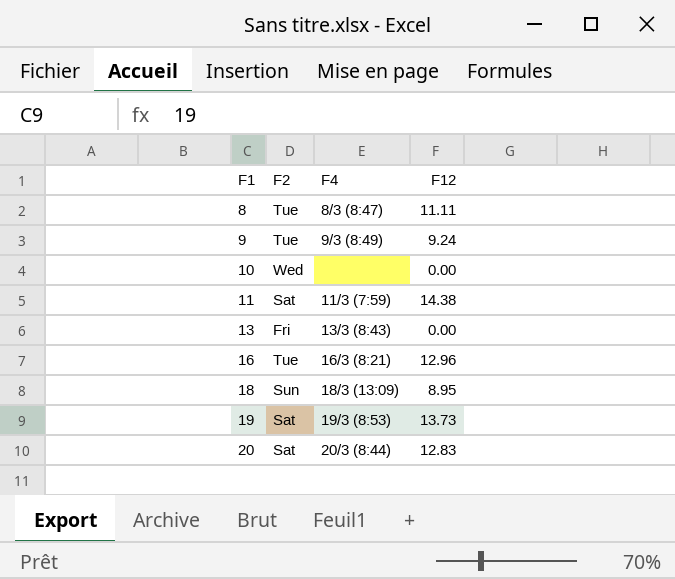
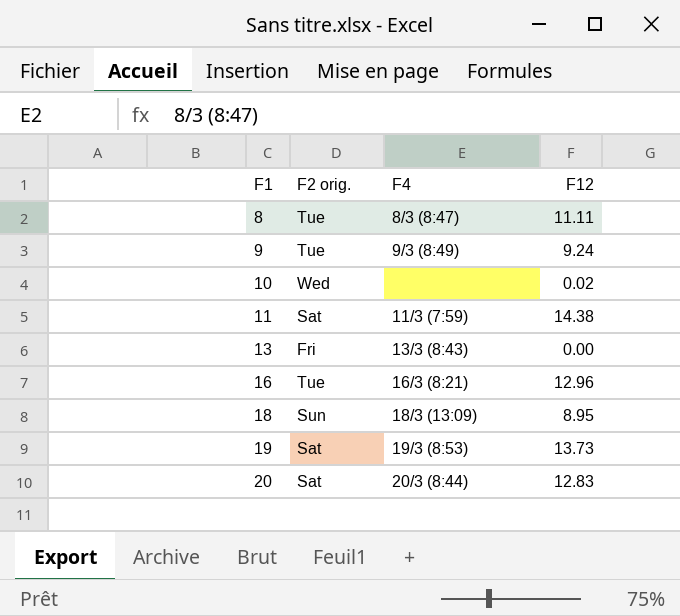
column name: F2 -> F2 orig.
10 | F12: 0.00 -> 0.02

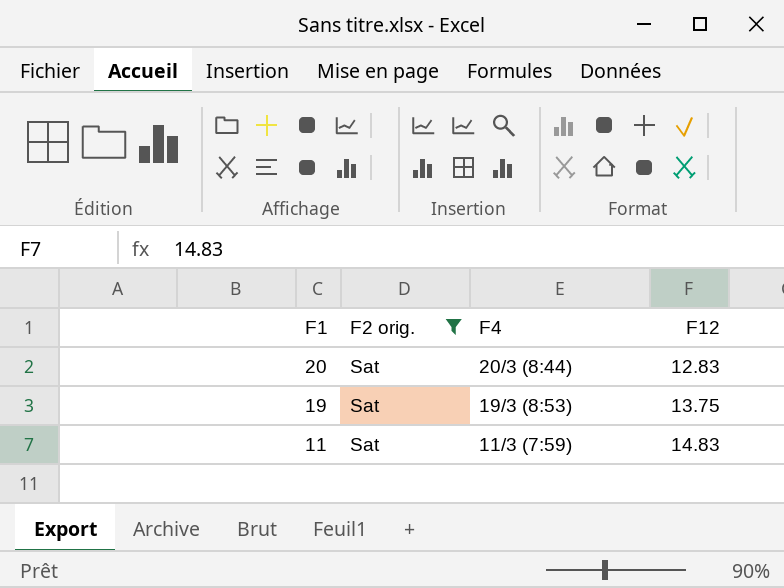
filter: none -> F2 orig. = Sat
row order: F1 ascending -> F1 descending
19 | F12: 13.73 -> 13.75
11 | F12: 14.38 -> 14.83

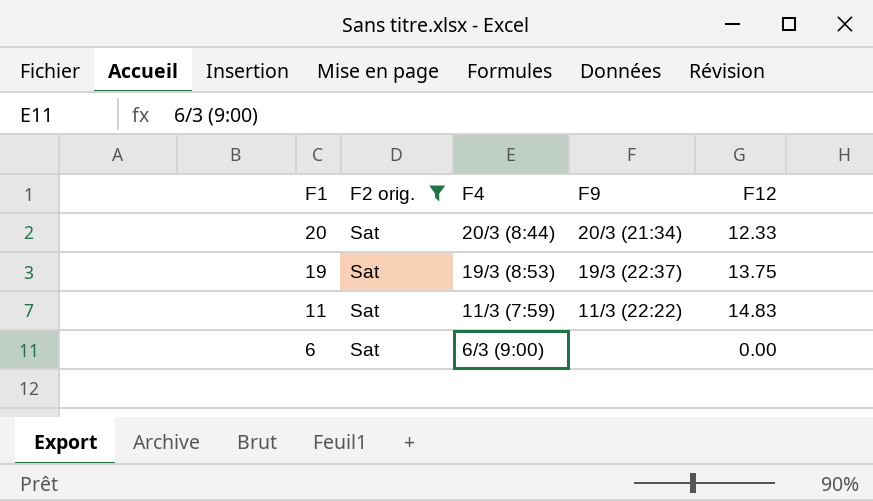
column F9 | position: none -> 4
20 | F12: 12.83 -> 12.33
row 6: none -> Sat | 6/3 (9:00) | none | 0.00

